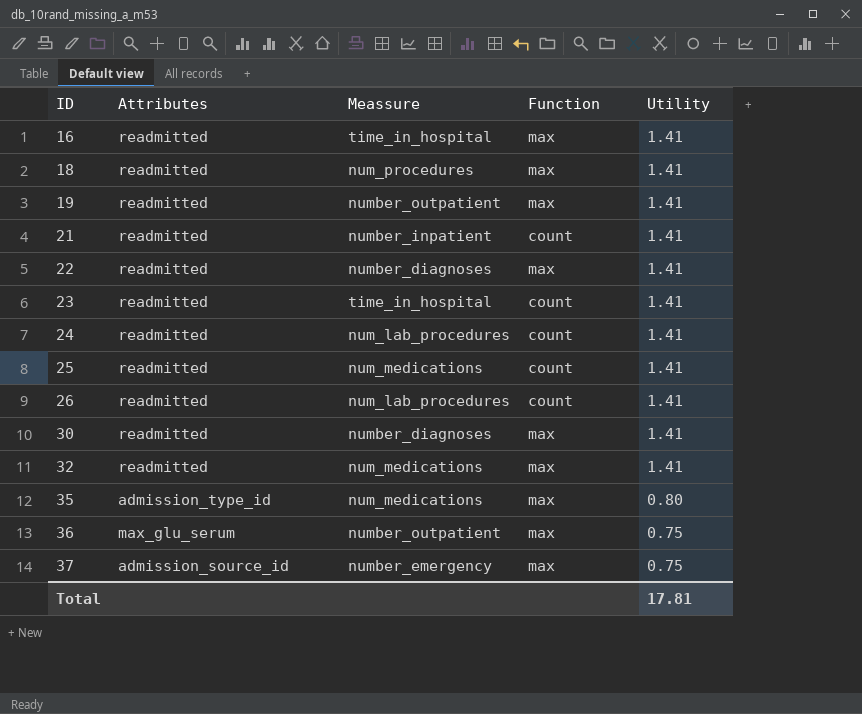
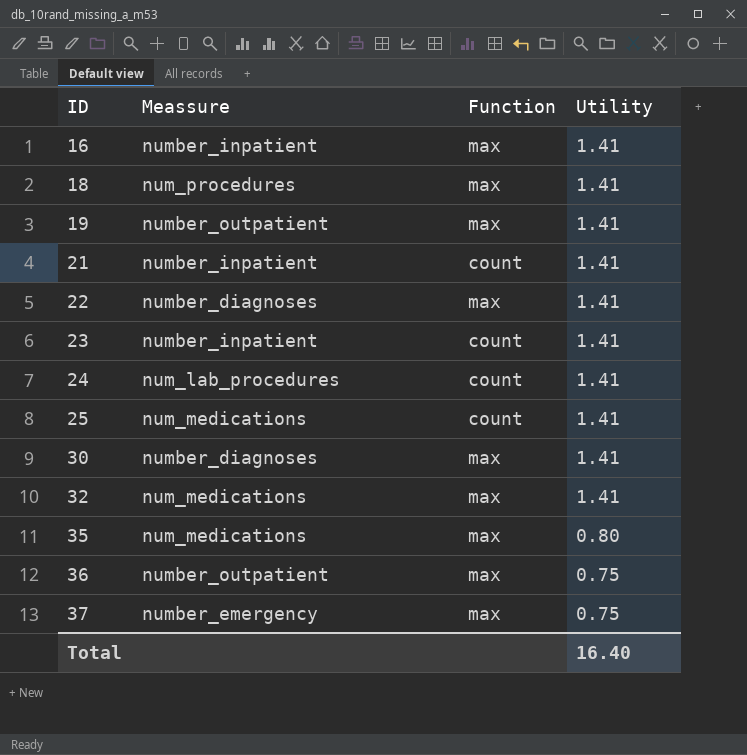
column Attributes | position: 2 -> none
row 26: readmitted | num_lab_procedures | count | 1.41 -> none
16 | Meassure: time_in_hospital -> number_inpatient
23 | Meassure: time_in_hospital -> number_inpatient
Total | Utility: 17.81 -> 16.40

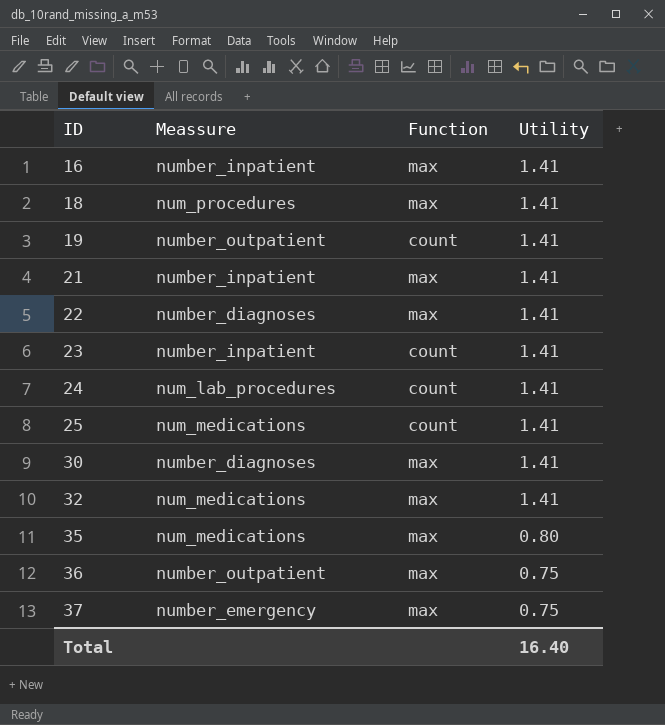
19 | Function: max -> count
21 | Function: count -> max

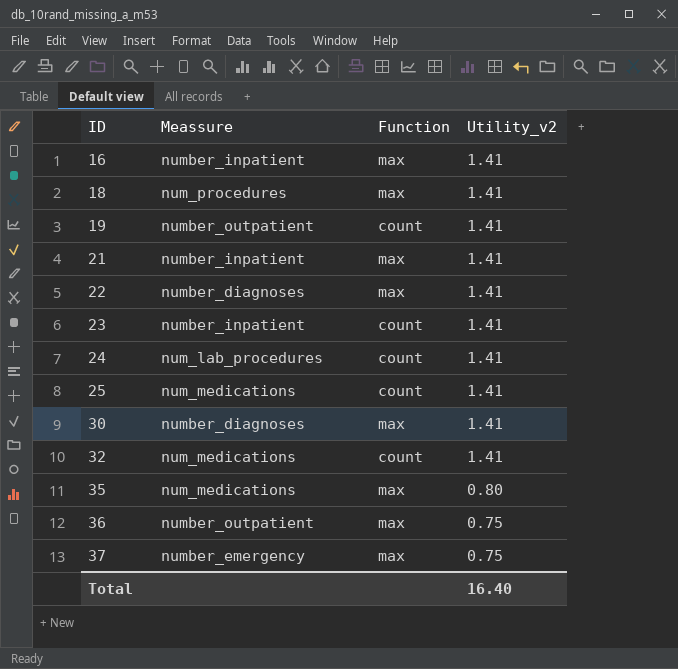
column name: Utility -> Utility_v2
32 | Function: max -> count

